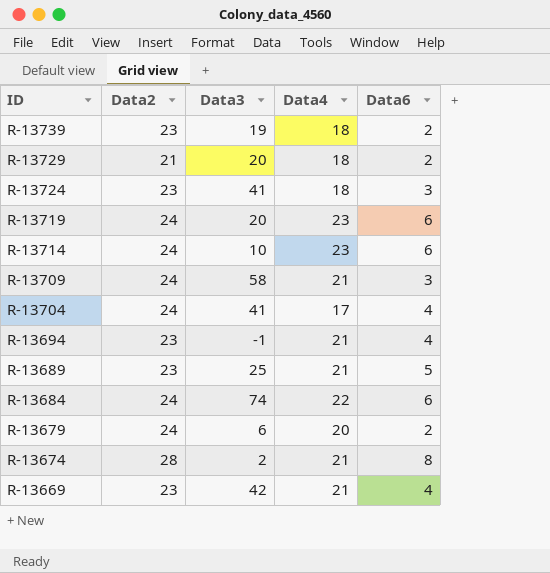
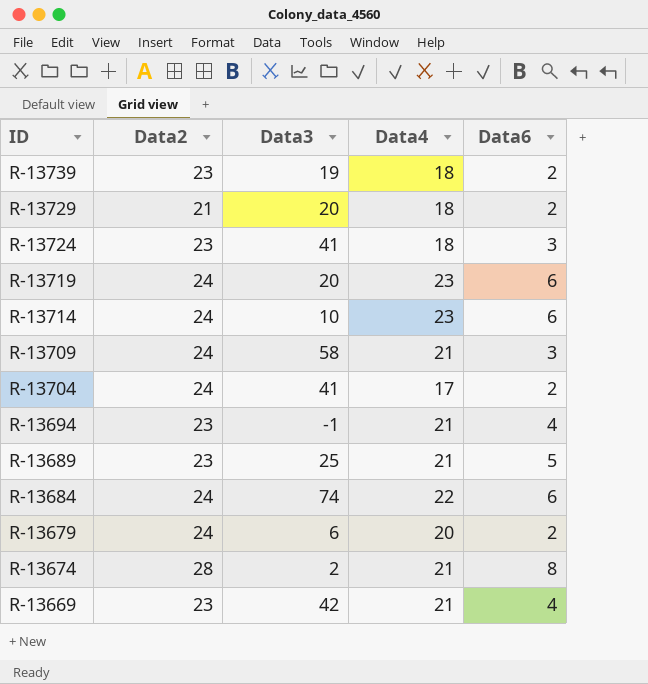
R-13704 | Data6: 4 -> 2

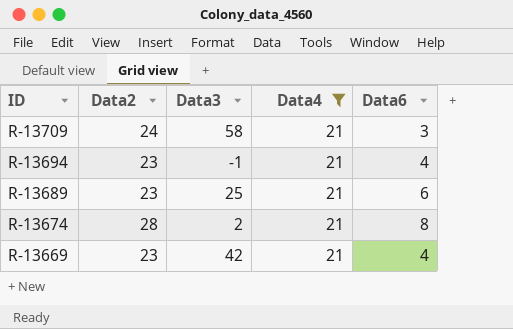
filter: none -> Data4 = 21
R-13689 | Data6: 5 -> 6

